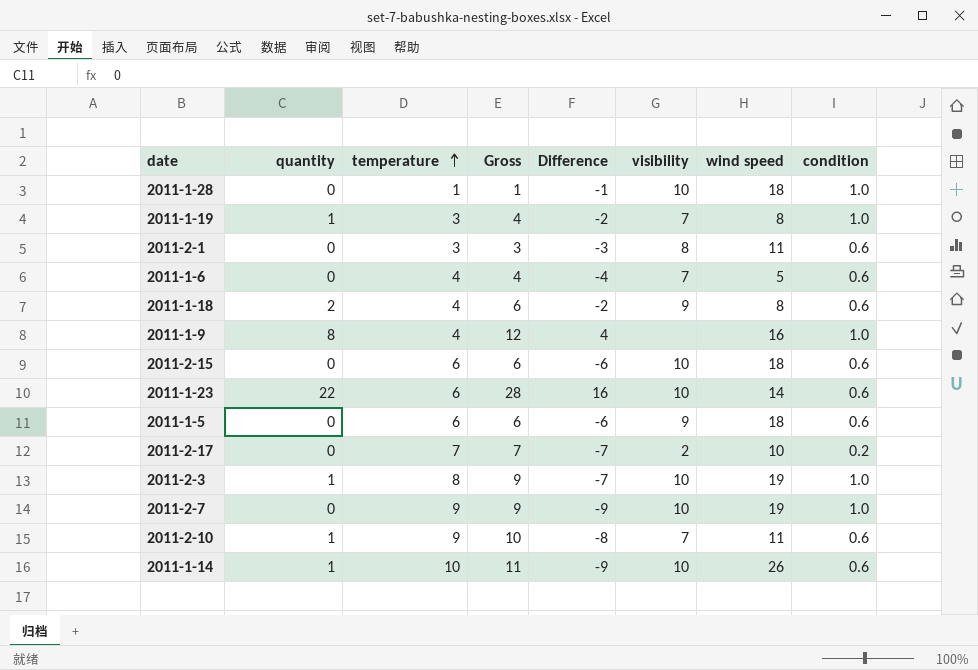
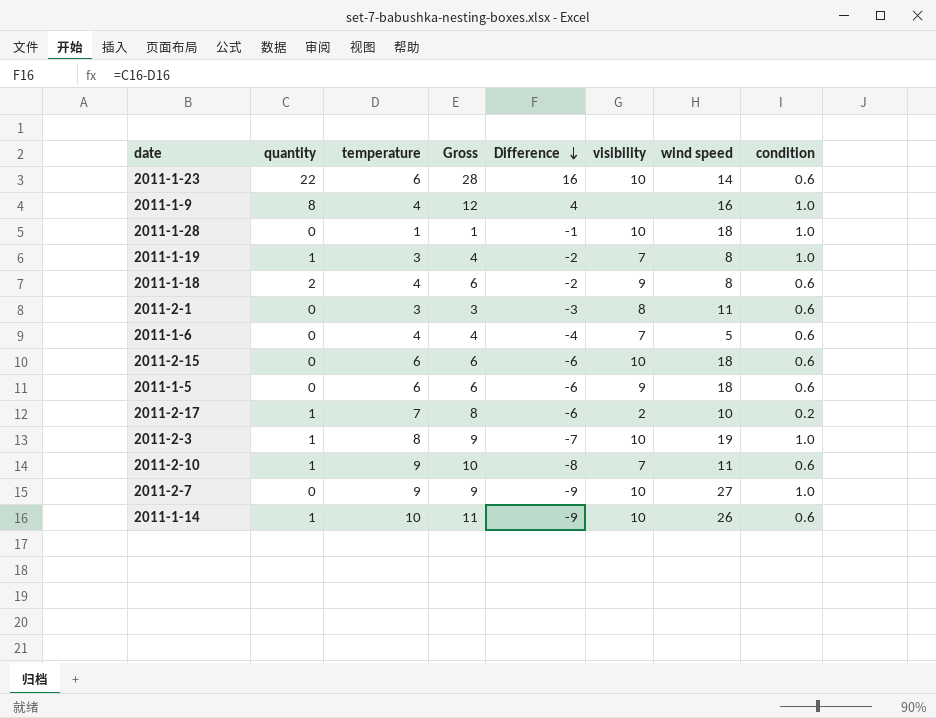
row order: temperature ascending -> Difference descending
2011-2-17 | quantity: 0 -> 1
2011-2-17 | Gross: 7 -> 8
2011-2-17 | Difference: -7 -> -6
2011-2-7 | wind speed: 19 -> 27

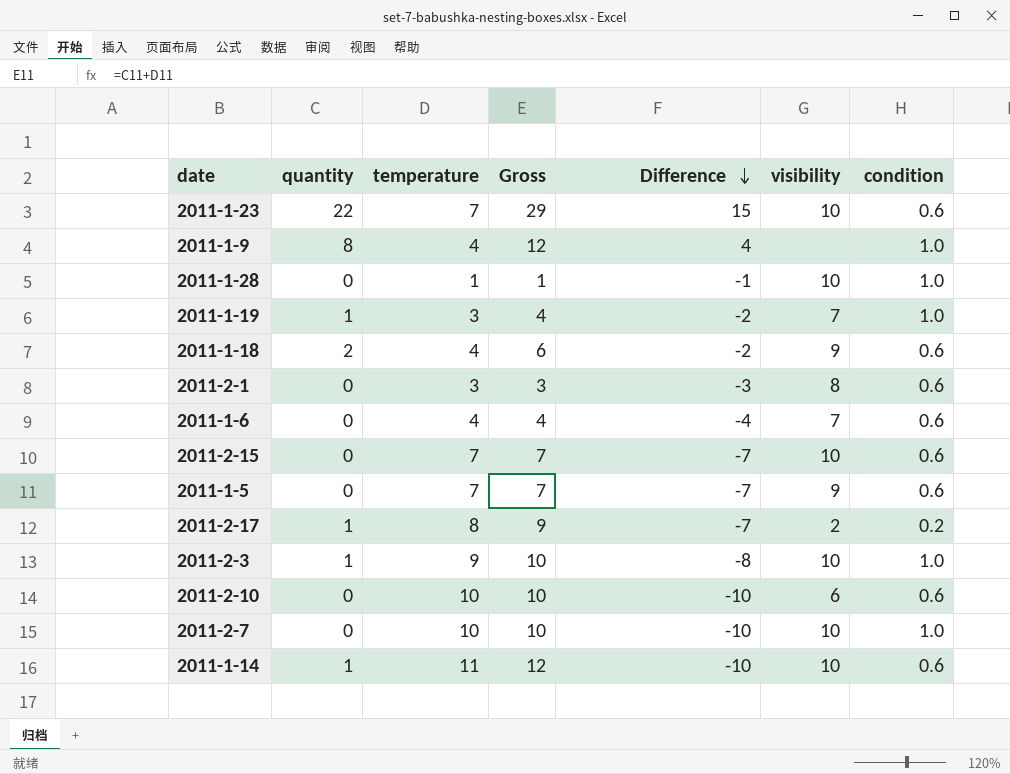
column wind speed | position: 7 -> none
2011-1-23 | temperature: 6 -> 7
2011-1-23 | Gross: 28 -> 29
2011-1-23 | Difference: 16 -> 15
2011-2-15 | temperature: 6 -> 7
2011-2-15 | Gross: 6 -> 7
2011-2-15 | Difference: -6 -> -7
2011-1-5 | temperature: 6 -> 7
2011-1-5 | Gross: 6 -> 7
2011-1-5 | Difference: -6 -> -7
2011-2-17 | temperature: 7 -> 8
2011-2-17 | Gross: 8 -> 9
2011-2-17 | Difference: -6 -> -7
2011-2-3 | temperature: 8 -> 9
2011-2-3 | Gross: 9 -> 10
2011-2-3 | Difference: -7 -> -8
2011-2-10 | quantity: 1 -> 0
2011-2-10 | temperature: 9 -> 10
2011-2-10 | Difference: -8 -> -10
2011-2-10 | visibility: 7 -> 6
2011-2-7 | temperature: 9 -> 10
2011-2-7 | Gross: 9 -> 10
2011-2-7 | Difference: -9 -> -10
2011-1-14 | temperature: 10 -> 11
2011-1-14 | Gross: 11 -> 12
2011-1-14 | Difference: -9 -> -10

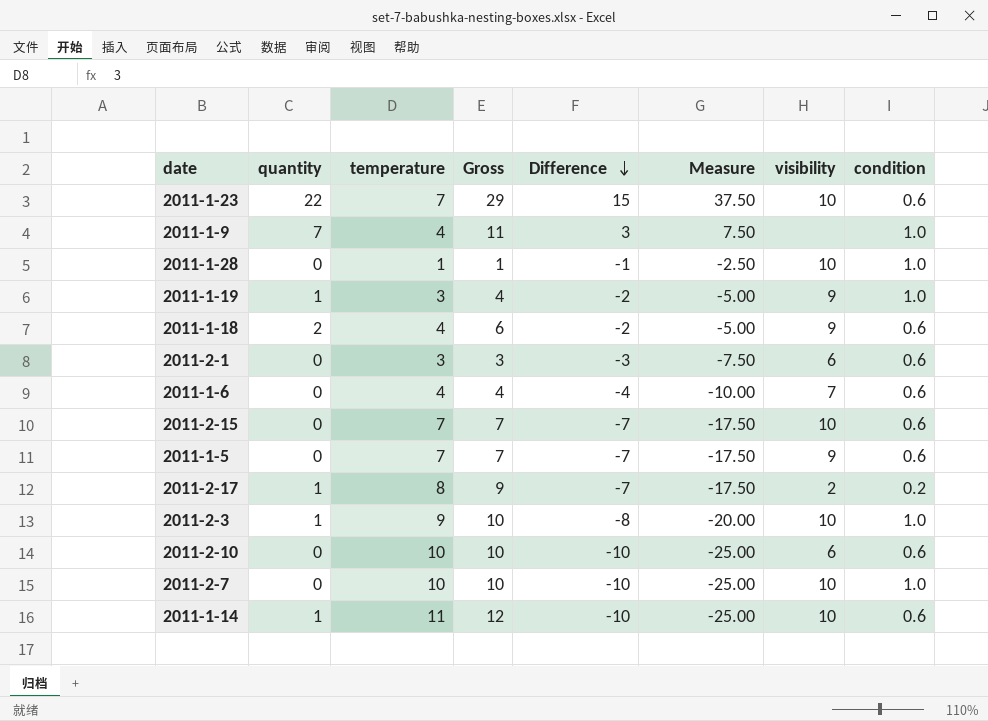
column Measure | formula: none -> [Difference] * 2.5
2011-1-9 | quantity: 8 -> 7
2011-1-9 | Gross: 12 -> 11
2011-1-9 | Difference: 4 -> 3
2011-1-19 | visibility: 7 -> 9
2011-2-1 | visibility: 8 -> 6

